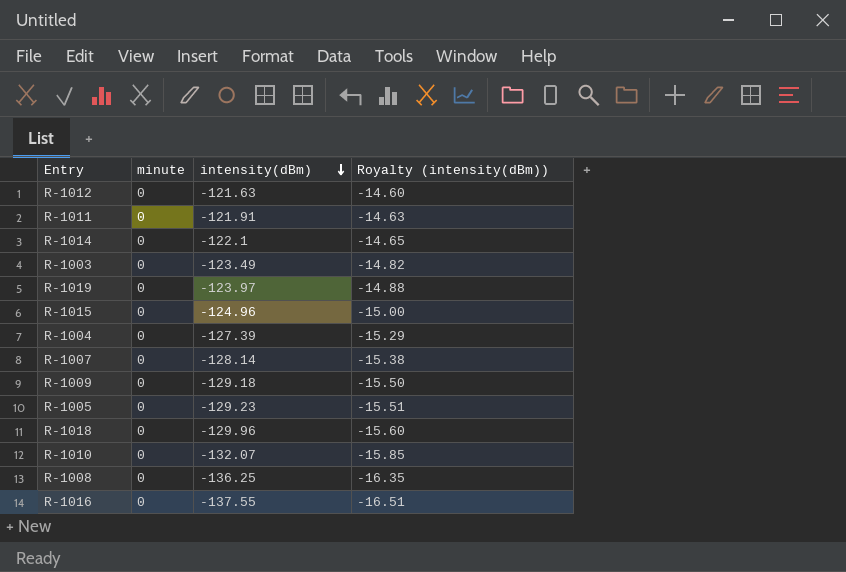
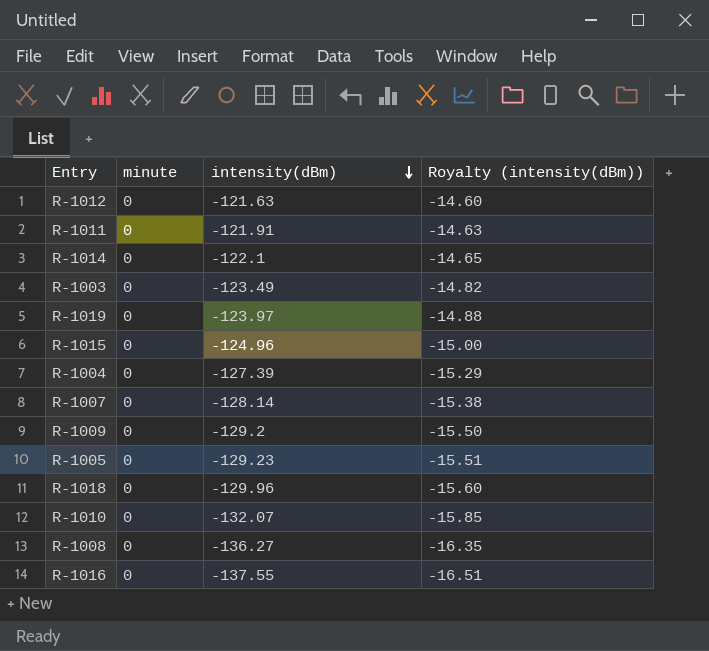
R-1009 | intensity(dBm): -129.18 -> -129.2
R-1008 | intensity(dBm): -136.25 -> -136.27

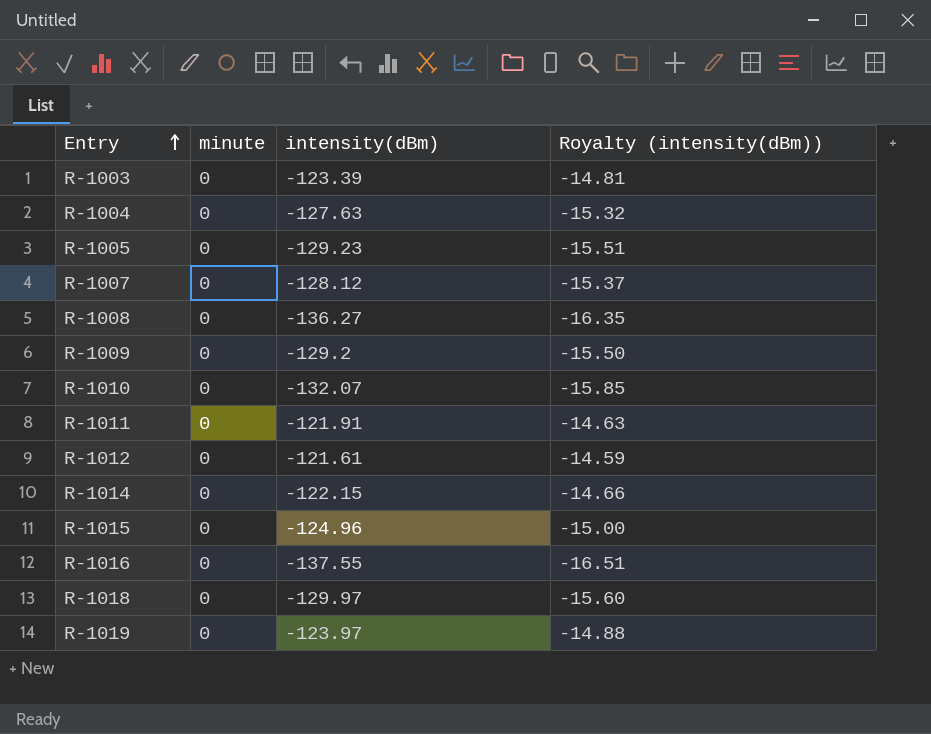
row order: intensity(dBm) descending -> Entry ascending
R-1003 | intensity(dBm): -123.49 -> -123.39
R-1003 | Royalty (intensity(dBm)): -14.82 -> -14.81
R-1004 | intensity(dBm): -127.39 -> -127.63
R-1004 | Royalty (intensity(dBm)): -15.29 -> -15.32
R-1007 | intensity(dBm): -128.14 -> -128.12
R-1007 | Royalty (intensity(dBm)): -15.38 -> -15.37
R-1012 | intensity(dBm): -121.63 -> -121.61
R-1012 | Royalty (intensity(dBm)): -14.60 -> -14.59
R-1014 | intensity(dBm): -122.1 -> -122.15
R-1014 | Royalty (intensity(dBm)): -14.65 -> -14.66
R-1018 | intensity(dBm): -129.96 -> -129.97

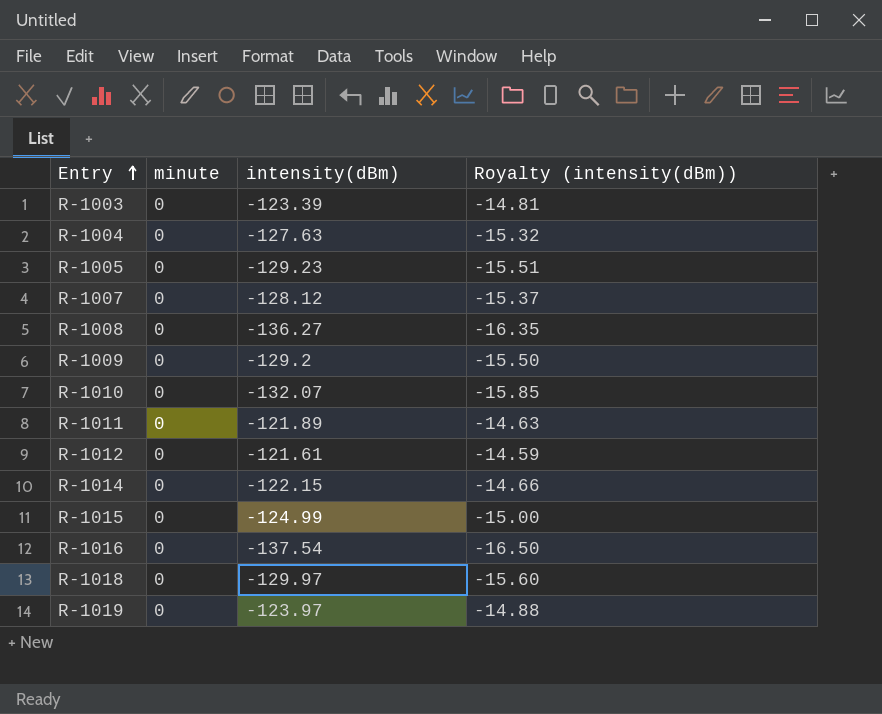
R-1011 | intensity(dBm): -121.91 -> -121.89
R-1015 | intensity(dBm): -124.96 -> -124.99
R-1016 | intensity(dBm): -137.55 -> -137.54
R-1016 | Royalty (intensity(dBm)): -16.51 -> -16.50

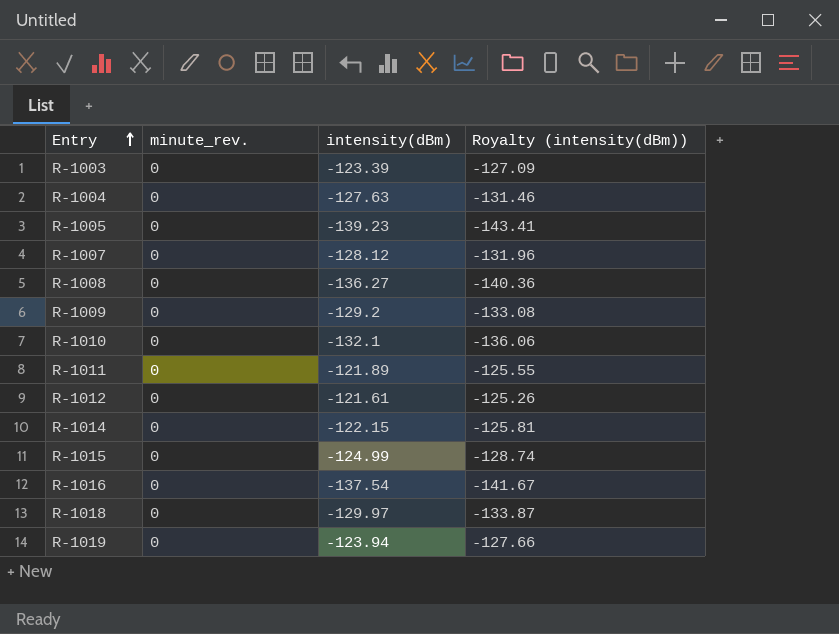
column name: minute -> minute_rev.
column Royalty (intensity(dBm)) | formula: [intensity(dBm)] * 0.12 -> [intensity(dBm)] * 1.03
R-1005 | intensity(dBm): -129.23 -> -139.23
R-1010 | intensity(dBm): -132.07 -> -132.1
R-1019 | intensity(dBm): -123.97 -> -123.94

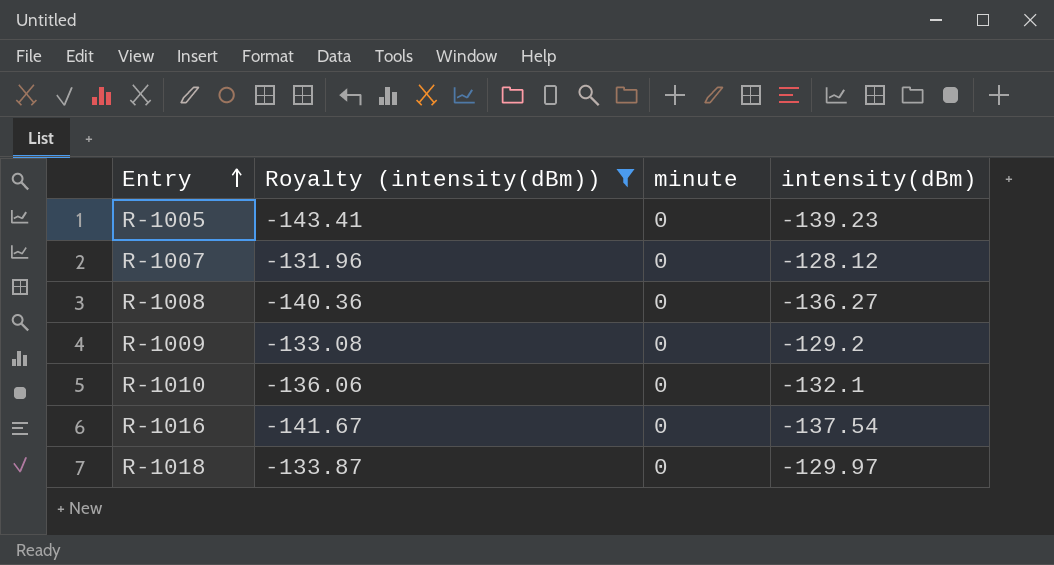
filter: none -> Royalty (intensity(dBm)) <= -131.96
column Royalty (intensity(dBm)) | position: 4 -> 2
column name: minute_rev. -> minute

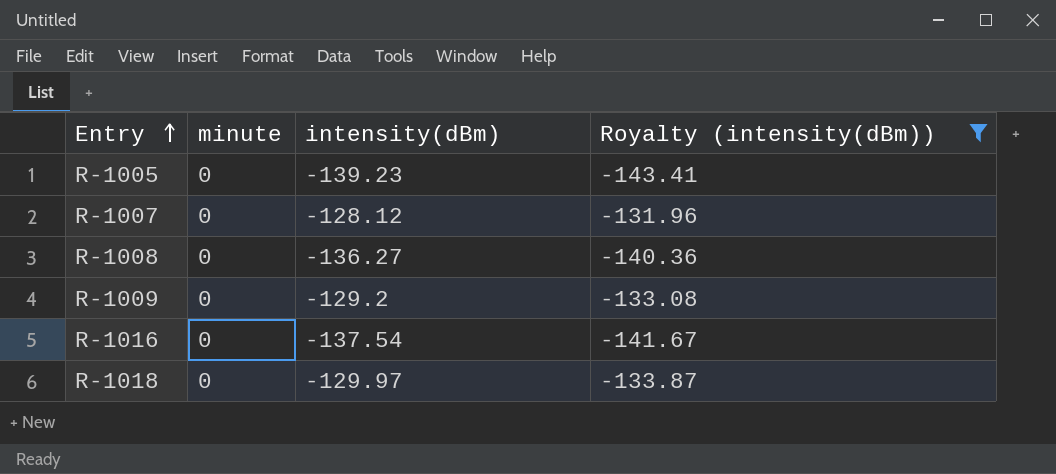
column Royalty (intensity(dBm)) | position: 2 -> 4
row R-1010: -136.06 | 0 | -132.1 -> none

